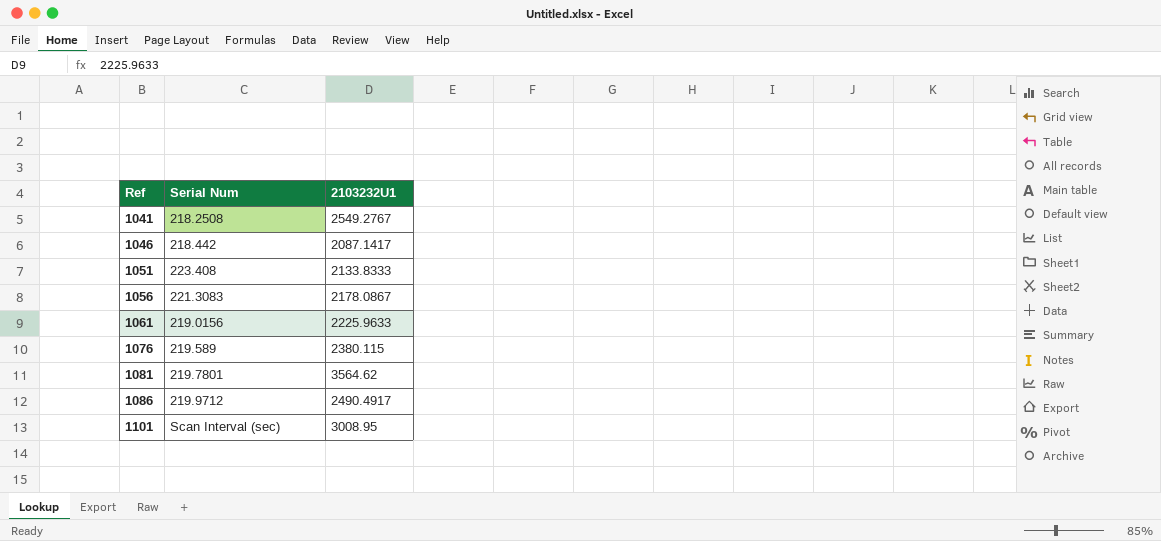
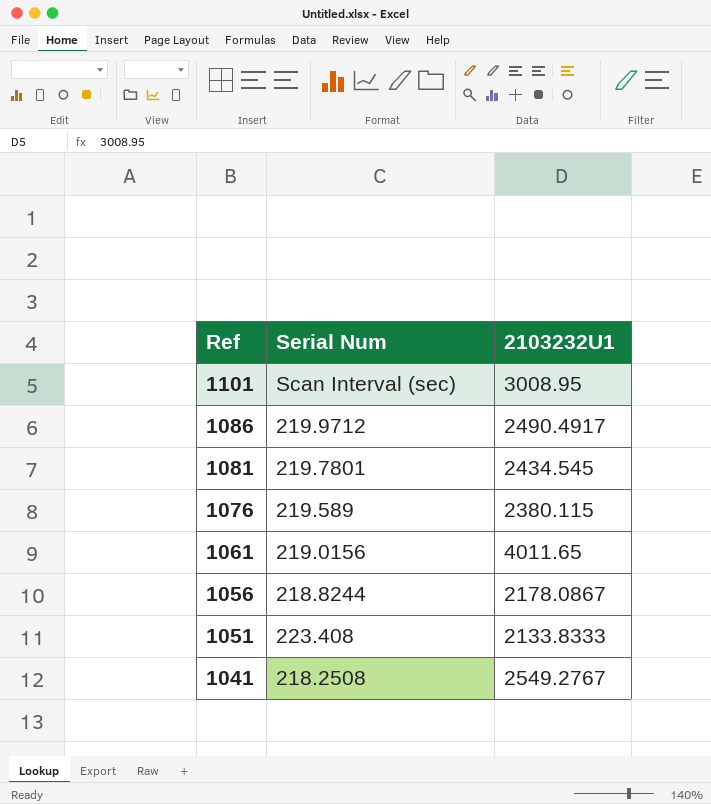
row order: Ref ascending -> Ref descending
row 1046: 218.442 | 2087.1417 -> none
1081 | 2103232U1: 3564.62 -> 2434.545
1061 | 2103232U1: 2225.9633 -> 4011.65
1056 | Serial Num: 221.3083 -> 218.8244

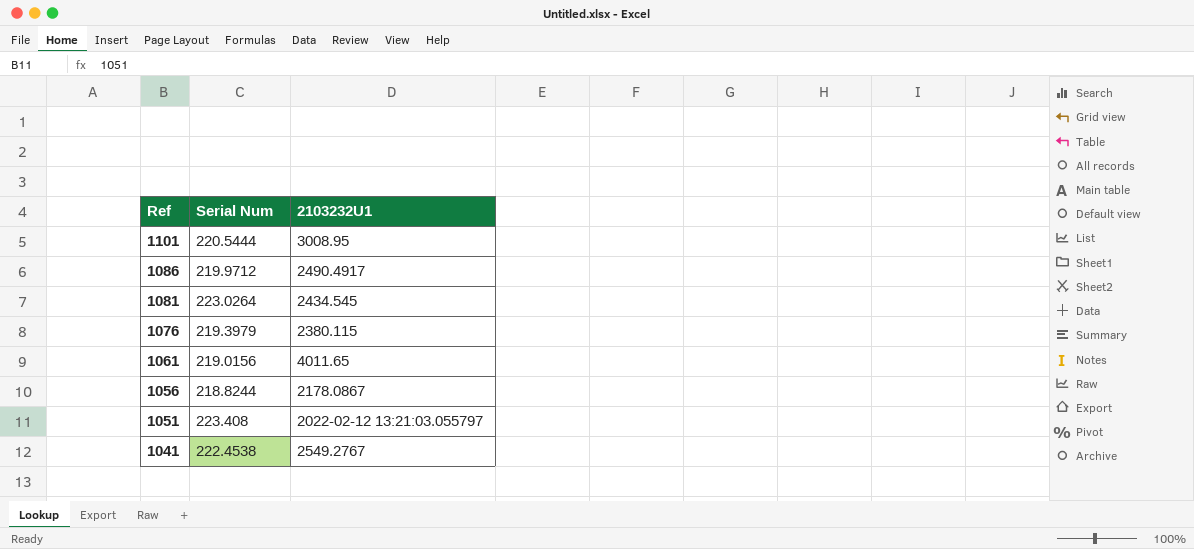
1101 | Serial Num: Scan Interval (sec) -> 220.5444
1081 | Serial Num: 219.7801 -> 223.0264
1076 | Serial Num: 219.589 -> 219.3979
1051 | 2103232U1: 2133.8333 -> 2022-02-12 13:21:03.055797
1041 | Serial Num: 218.2508 -> 222.4538

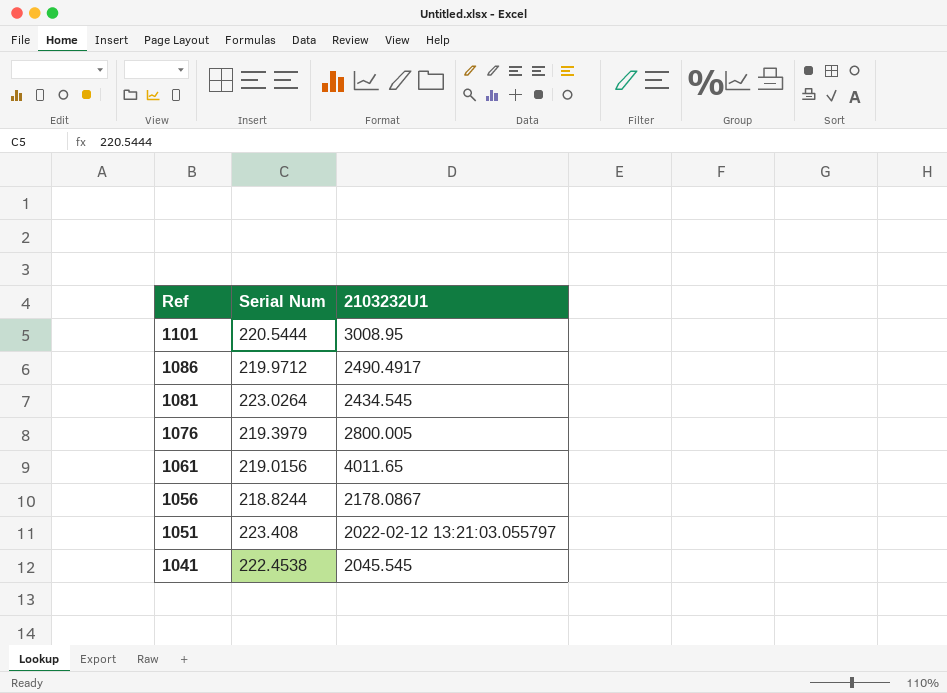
1076 | 2103232U1: 2380.115 -> 2800.005
1041 | 2103232U1: 2549.2767 -> 2045.545

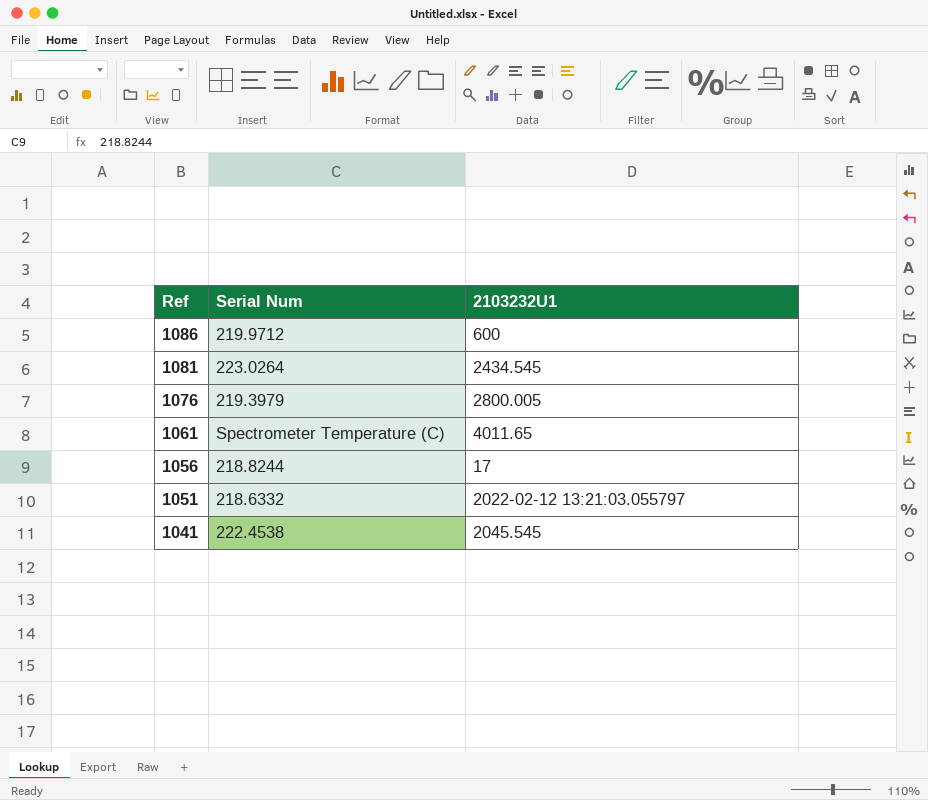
row 1101: 220.5444 | 3008.95 -> none
1086 | 2103232U1: 2490.4917 -> 600
1061 | Serial Num: 219.0156 -> Spectrometer Temperature (C)
1056 | 2103232U1: 2178.0867 -> 17
1051 | Serial Num: 223.408 -> 218.6332

